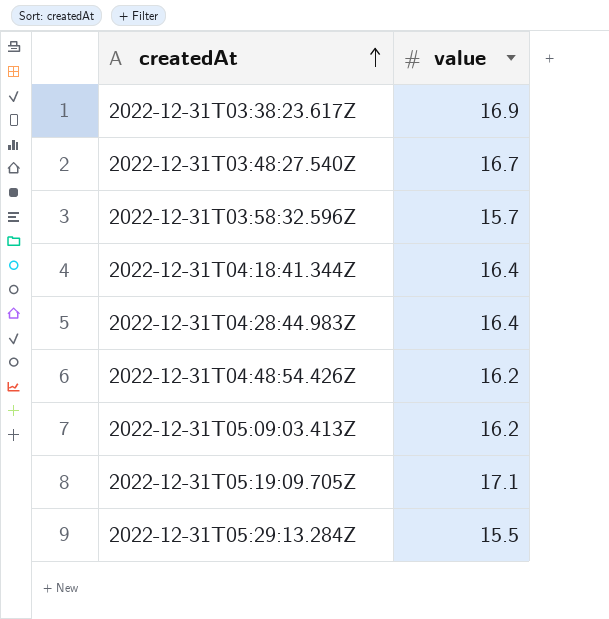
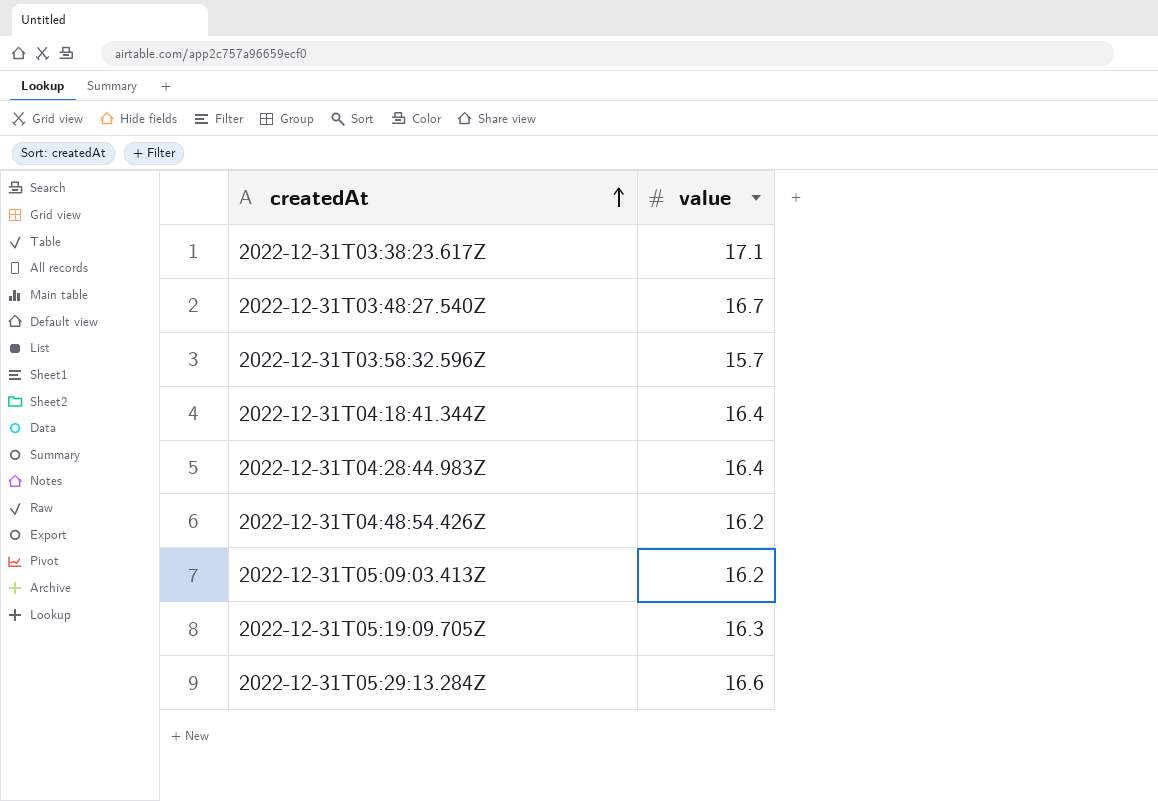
2022-12-31T03:38:23.617Z | value: 16.9 -> 17.1
2022-12-31T05:19:09.705Z | value: 17.1 -> 16.3
2022-12-31T05:29:13.284Z | value: 15.5 -> 16.6

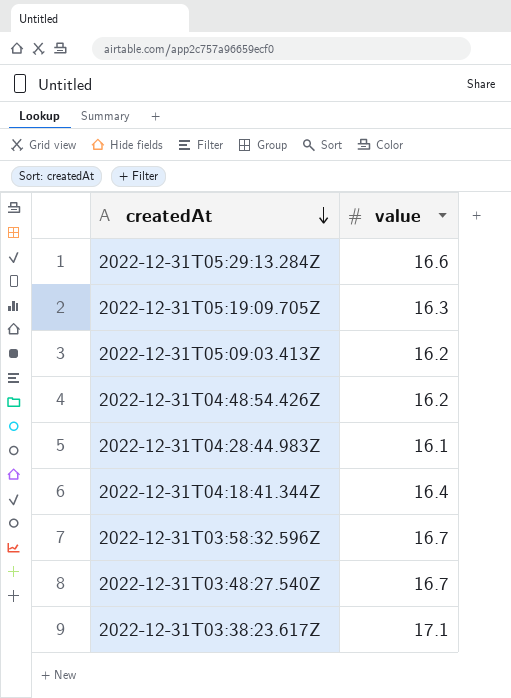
row order: createdAt ascending -> createdAt descending
2022-12-31T04:28:44.983Z | value: 16.4 -> 16.1
2022-12-31T03:58:32.596Z | value: 15.7 -> 16.7

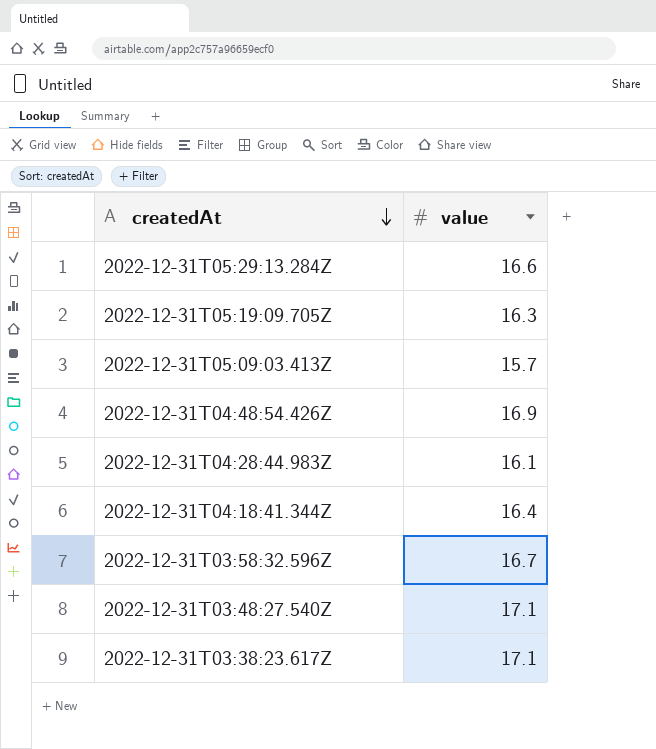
2022-12-31T05:09:03.413Z | value: 16.2 -> 15.7
2022-12-31T04:48:54.426Z | value: 16.2 -> 16.9
2022-12-31T03:48:27.540Z | value: 16.7 -> 17.1

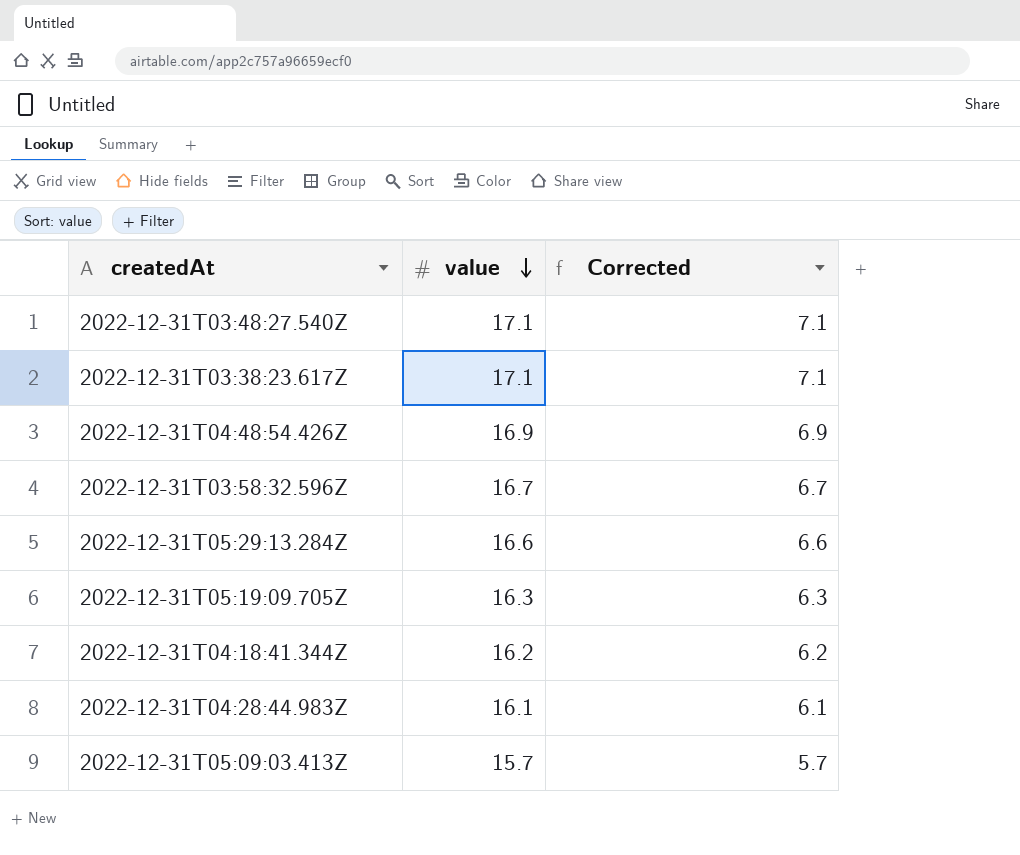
row order: createdAt descending -> value descending
column Corrected | formula: none -> [value] - 10
2022-12-31T04:18:41.344Z | value: 16.4 -> 16.2

